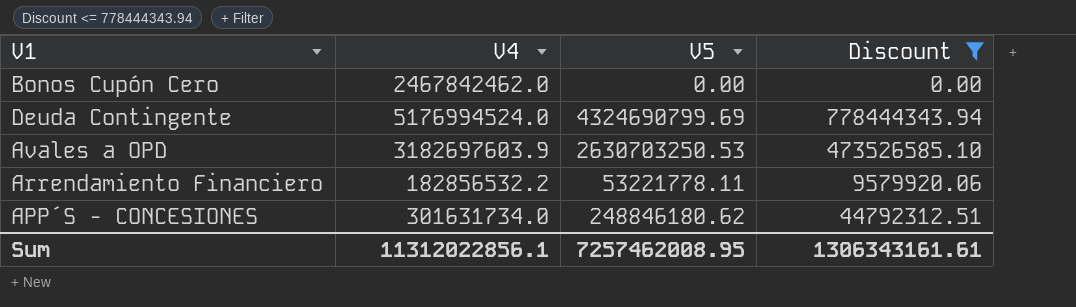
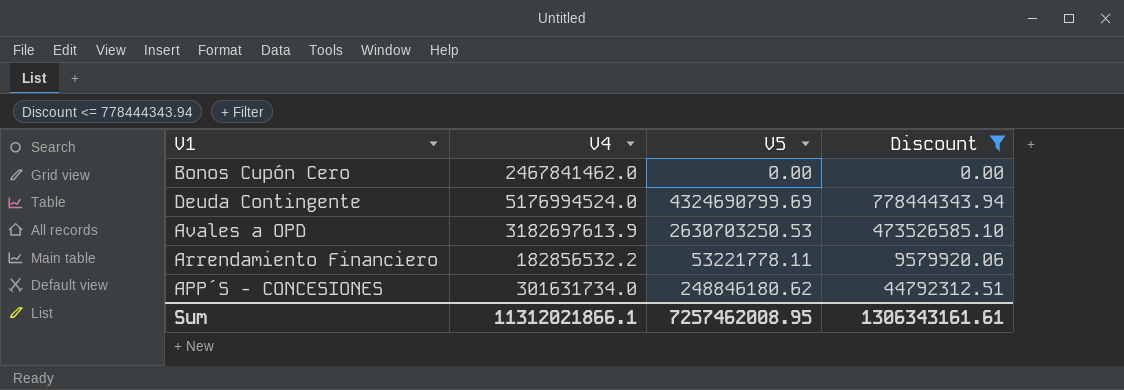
Bonos Cupón Cero | V4: 2467842462.0 -> 2467841462.0
Avales a OPD | V4: 3182697603.9 -> 3182697613.9
Sum | V4: 11312022856.1 -> 11312021866.1

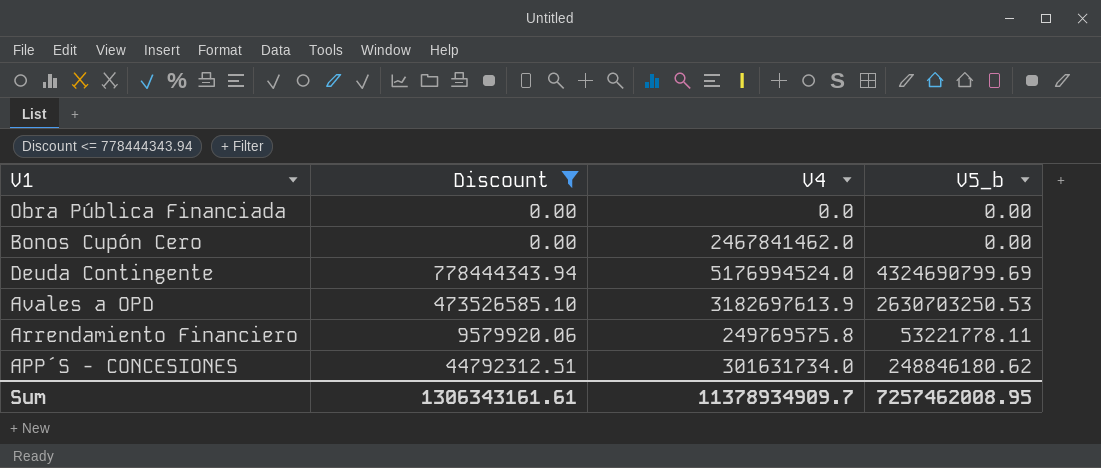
column Discount | position: 4 -> 2
column name: V5 -> V5_b
row Obra Pública Financiada: none -> 0.00 | 0.0 | 0.00
Arrendamiento Financiero | V4: 182856532.2 -> 249769575.8
Sum | V4: 11312021866.1 -> 11378934909.7

